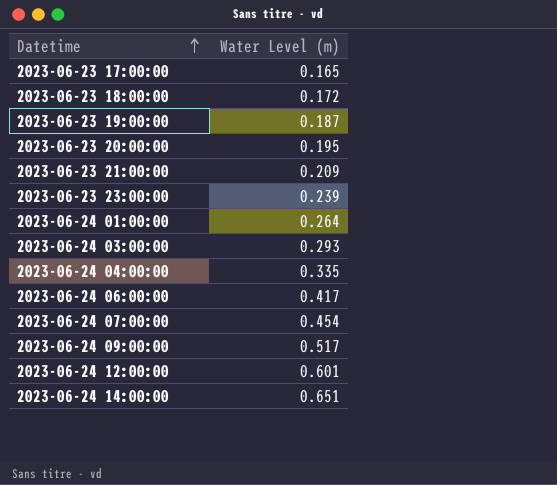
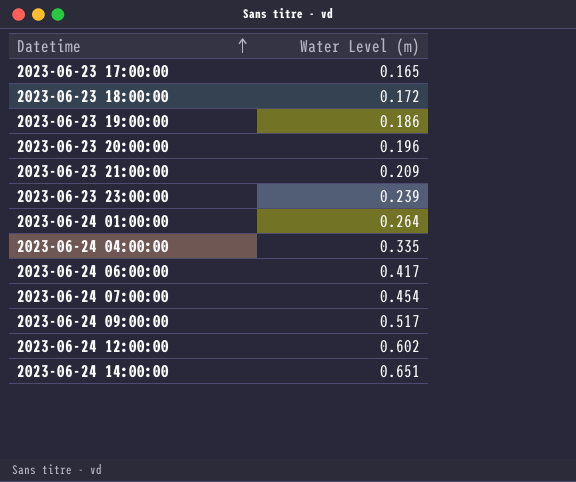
row 2023-06-24 03:00:00: 0.293 -> none
2023-06-23 19:00:00 | Water Level (m): 0.187 -> 0.186
2023-06-23 20:00:00 | Water Level (m): 0.195 -> 0.196
2023-06-24 12:00:00 | Water Level (m): 0.601 -> 0.602

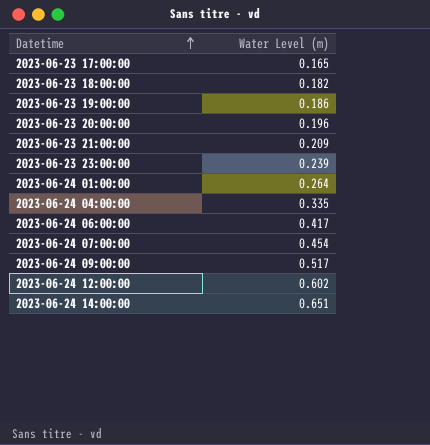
2023-06-23 18:00:00 | Water Level (m): 0.172 -> 0.182

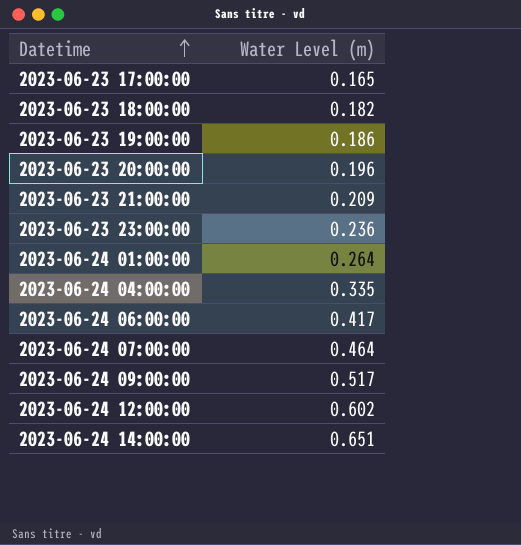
2023-06-23 23:00:00 | Water Level (m): 0.239 -> 0.236
2023-06-24 07:00:00 | Water Level (m): 0.454 -> 0.464

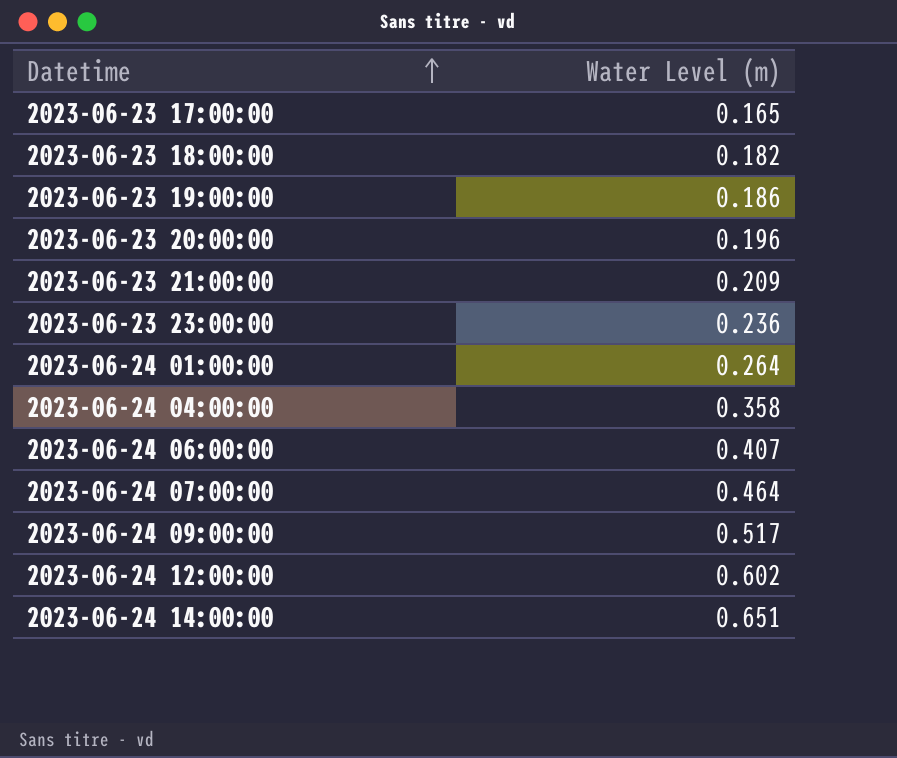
2023-06-24 04:00:00 | Water Level (m): 0.335 -> 0.358
2023-06-24 06:00:00 | Water Level (m): 0.417 -> 0.407

